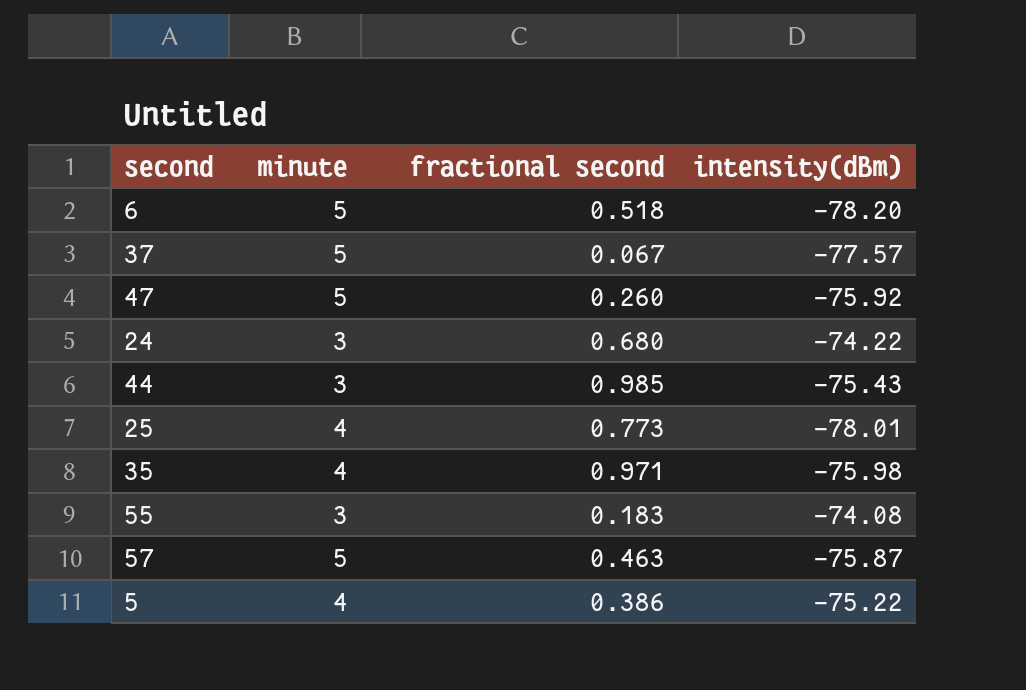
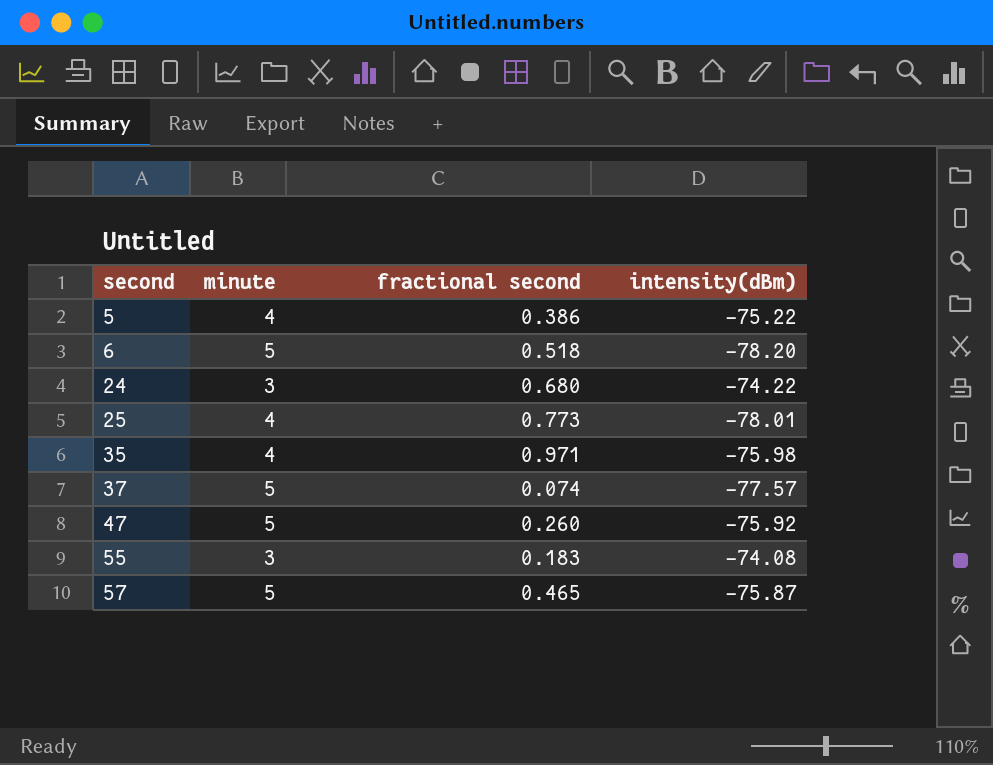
row order: none -> second ascending
row 44: 3 | 0.985 | -75.43 -> none
37 | fractional second: 0.067 -> 0.074
57 | fractional second: 0.463 -> 0.465

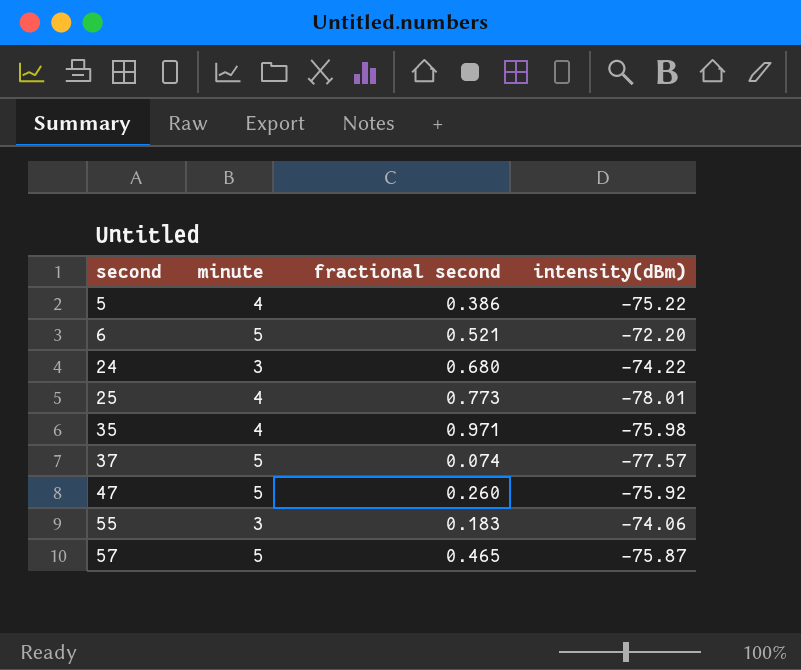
6 | fractional second: 0.518 -> 0.521
6 | intensity(dBm): -78.20 -> -72.20
55 | intensity(dBm): -74.08 -> -74.06

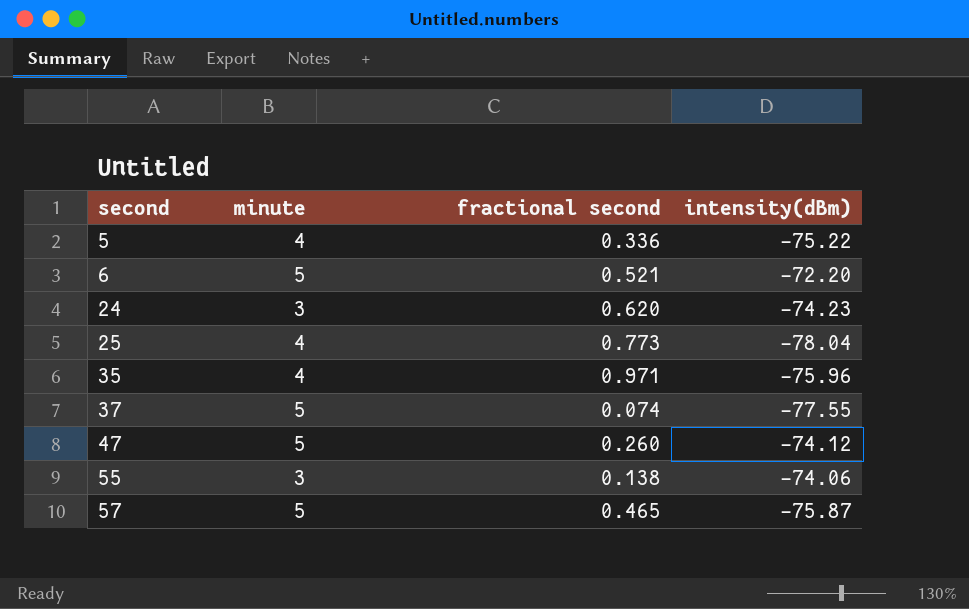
5 | fractional second: 0.386 -> 0.336
24 | fractional second: 0.680 -> 0.620
24 | intensity(dBm): -74.22 -> -74.23
25 | intensity(dBm): -78.01 -> -78.04
35 | intensity(dBm): -75.98 -> -75.96
37 | intensity(dBm): -77.57 -> -77.55
47 | intensity(dBm): -75.92 -> -74.12
55 | fractional second: 0.183 -> 0.138

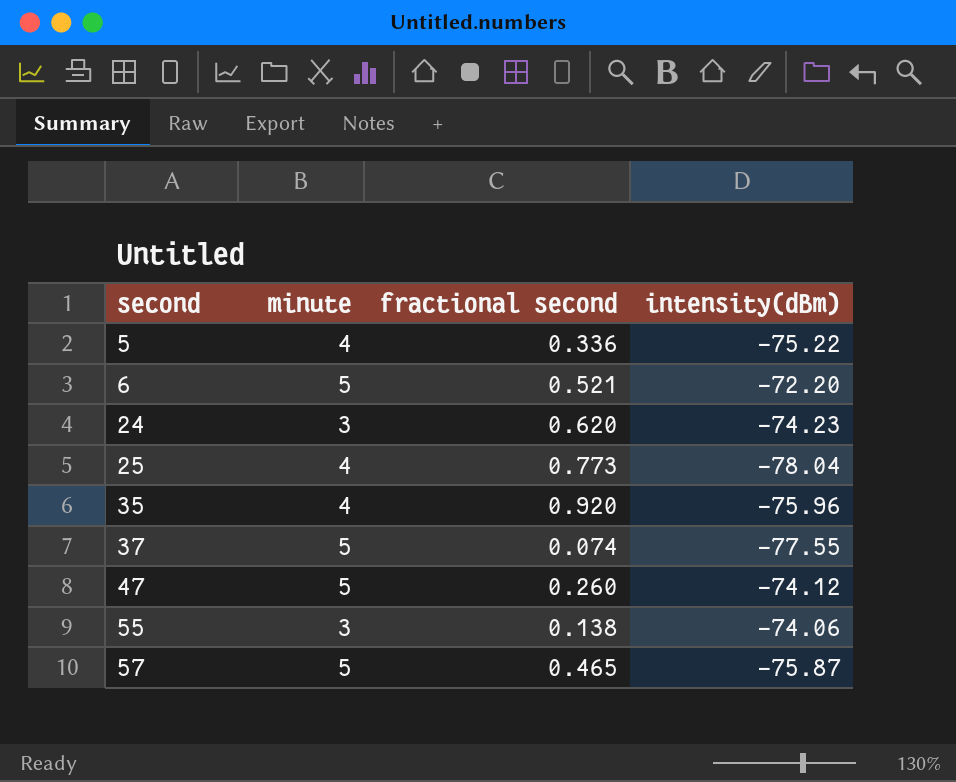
35 | fractional second: 0.971 -> 0.920

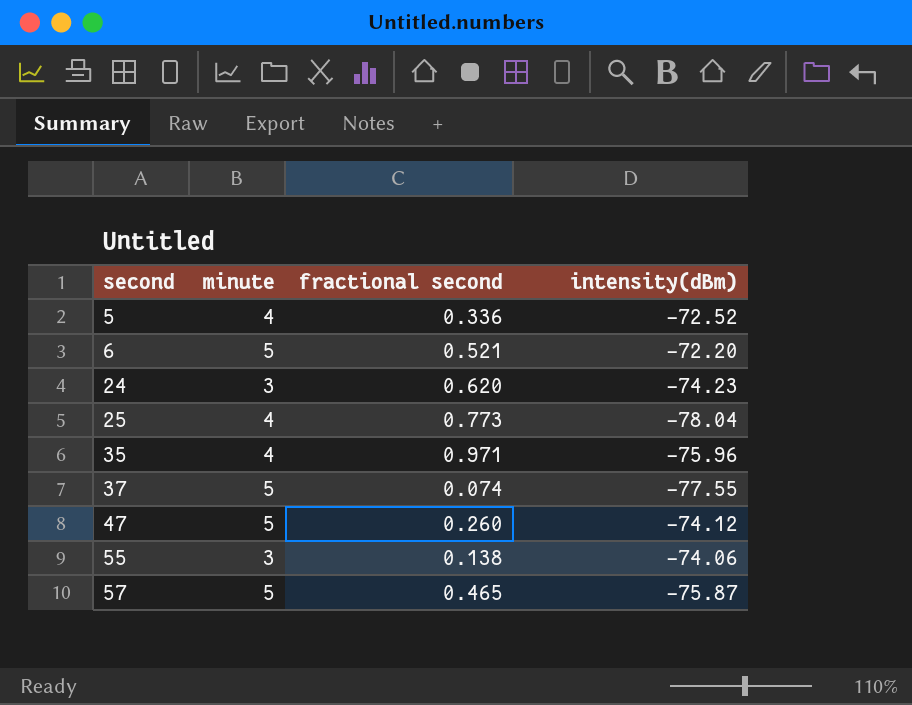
5 | intensity(dBm): -75.22 -> -72.52
35 | fractional second: 0.920 -> 0.971

